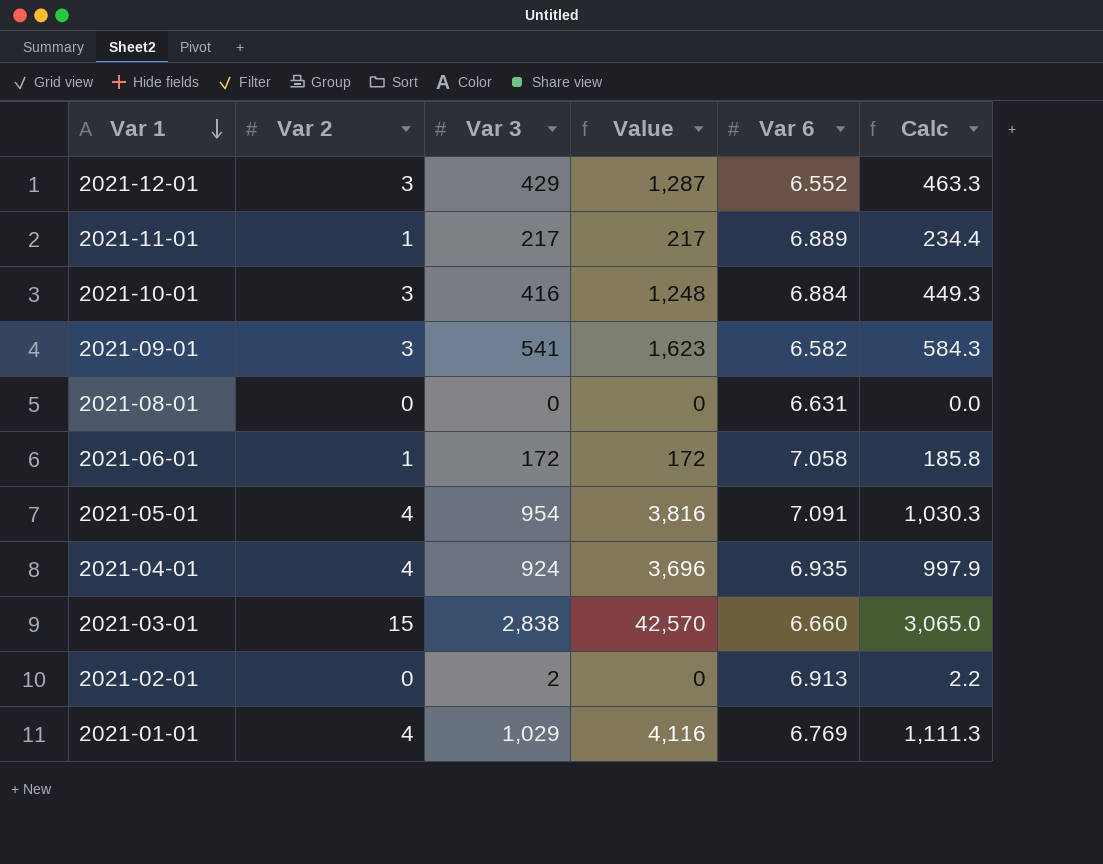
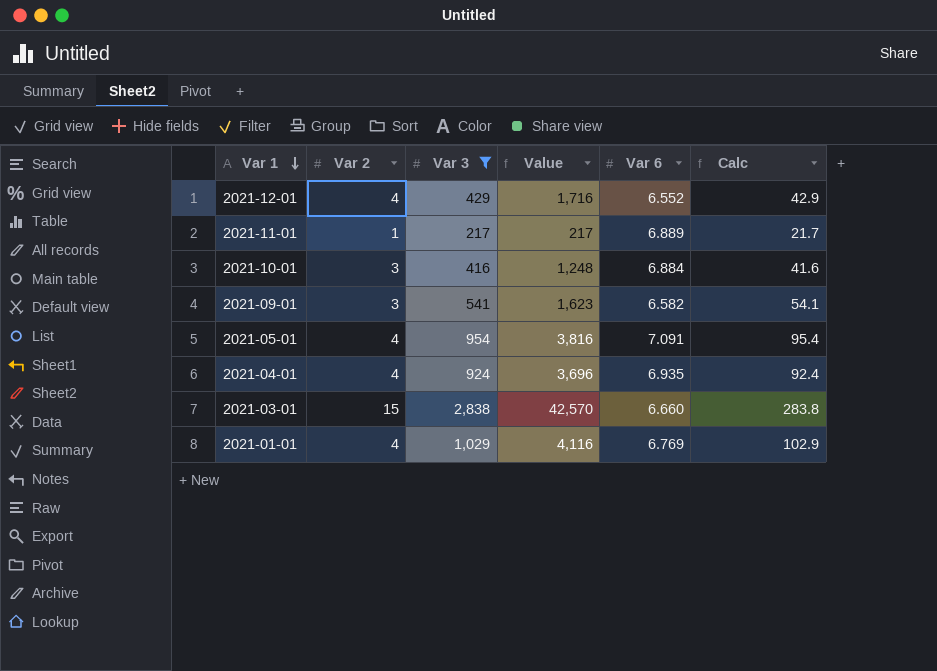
filter: none -> Var 3 >= 217
column Calc | formula: [Var 3] * 1.08 -> [Var 3] * 0.1
2021-12-01 | Var 2: 3 -> 4
2021-12-01 | Value: 1,287 -> 1,716

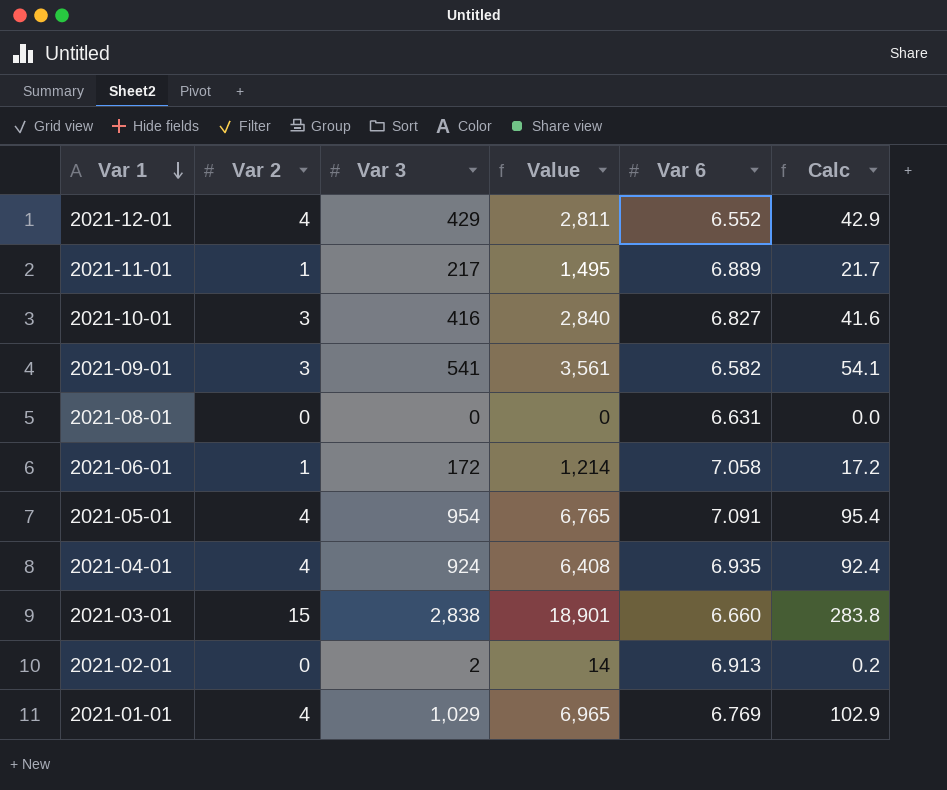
filter: Var 3 >= 217 -> none
column Value | formula: [Var 2] * [Var 3] -> [Var 3] * [Var 6]
2021-10-01 | Var 6: 6.884 -> 6.827

